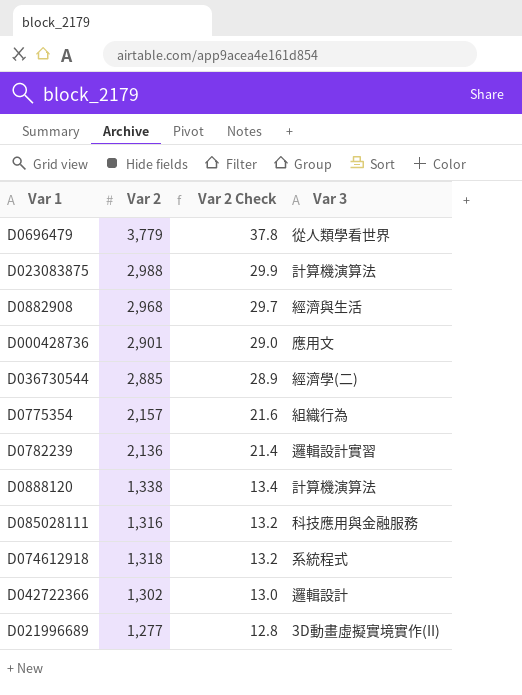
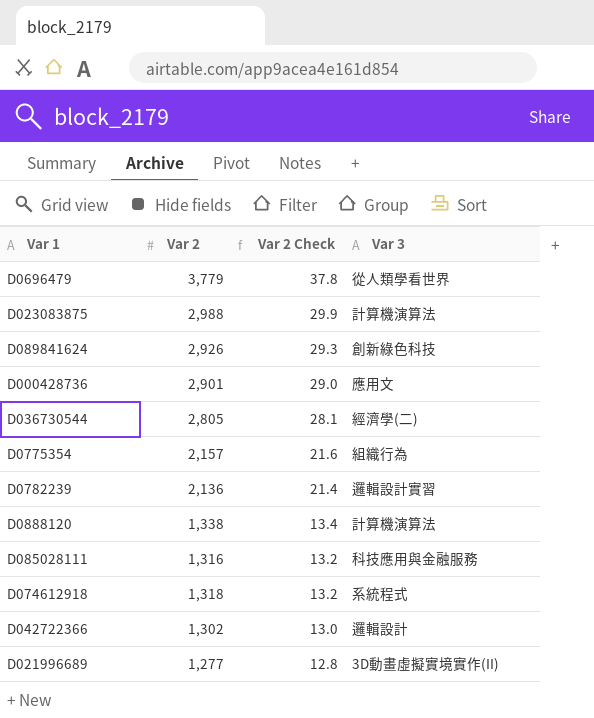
row D0882908: 2,968 | 29.7 | 經濟與生活 -> none
row D089841624: none -> 2,926 | 29.3 | 創新綠色科技
D036730544 | Var 2: 2,885 -> 2,805
D036730544 | Var 2 Check: 28.9 -> 28.1

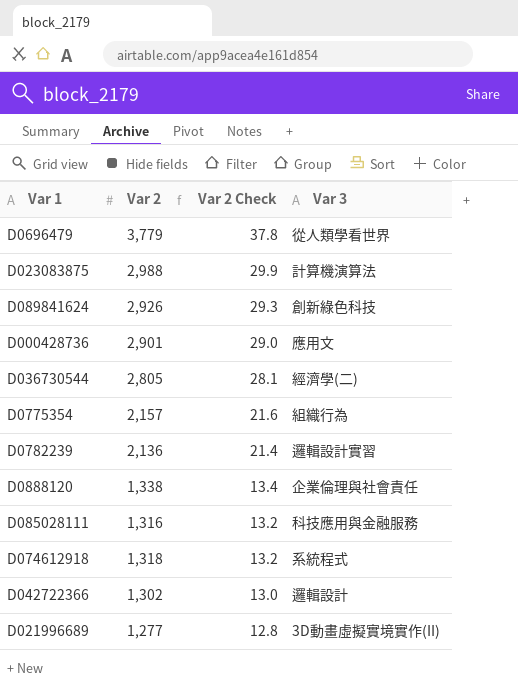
D0888120 | Var 3: 計算機演算法 -> 企業倫理與社會責任

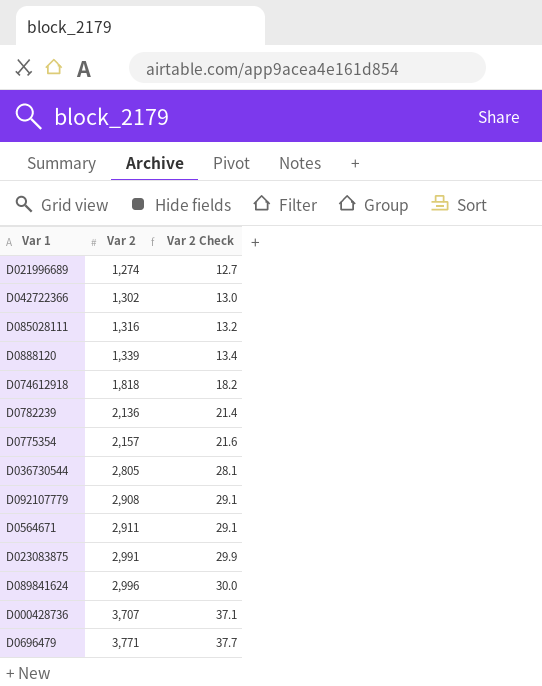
row order: Var 2 Check descending -> Var 2 ascending
column Var 3 | position: 4 -> none
D021996689 | Var 2: 1,277 -> 1,274
D021996689 | Var 2 Check: 12.8 -> 12.7
D0888120 | Var 2: 1,338 -> 1,339
D074612918 | Var 2: 1,318 -> 1,818
D074612918 | Var 2 Check: 13.2 -> 18.2
row D092107779: none -> 2,908 | 29.1
row D0564671: none -> 2,911 | 29.1
D023083875 | Var 2: 2,988 -> 2,991
D089841624 | Var 2: 2,926 -> 2,996
D089841624 | Var 2 Check: 29.3 -> 30.0
D000428736 | Var 2: 2,901 -> 3,707
D000428736 | Var 2 Check: 29.0 -> 37.1
D0696479 | Var 2: 3,779 -> 3,771
D0696479 | Var 2 Check: 37.8 -> 37.7

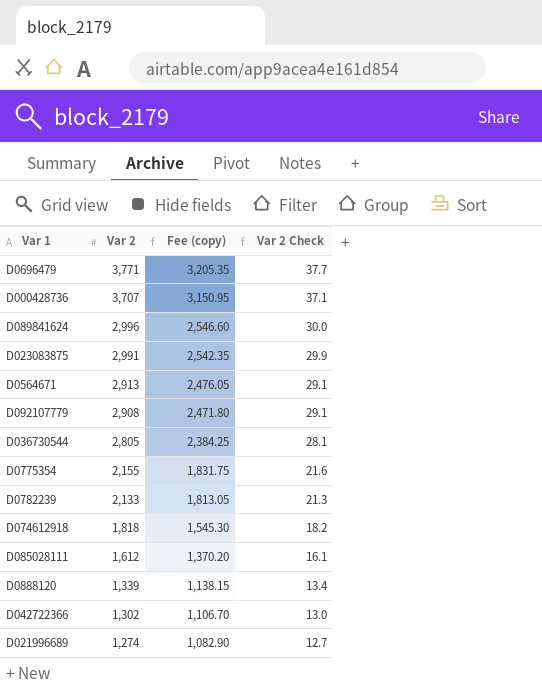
row order: Var 2 ascending -> Var 2 descending
column Fee (copy) | formula: none -> [Var 2] * 0.85
D0564671 | Var 2: 2,911 -> 2,913
D0775354 | Var 2: 2,157 -> 2,155
D0782239 | Var 2: 2,136 -> 2,133
D0782239 | Var 2 Check: 21.4 -> 21.3
D085028111 | Var 2: 1,316 -> 1,612
D085028111 | Var 2 Check: 13.2 -> 16.1

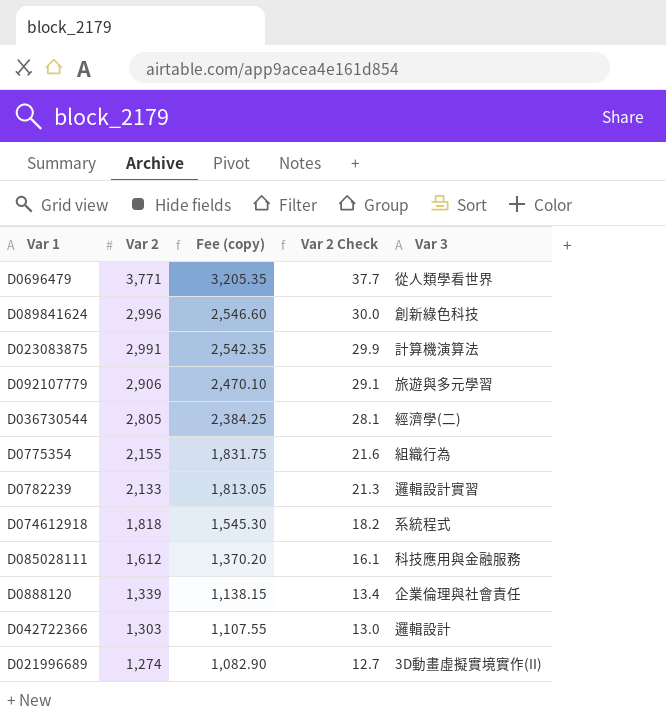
column Var 3 | position: none -> 5
row D000428736: 3,707 | 3,150.95 | 37.1 -> none
row D0564671: 2,913 | 2,476.05 | 29.1 -> none
D092107779 | Var 2: 2,908 -> 2,906
D092107779 | Fee (copy): 2,471.80 -> 2,470.10
D042722366 | Var 2: 1,302 -> 1,303
D042722366 | Fee (copy): 1,106.70 -> 1,107.55

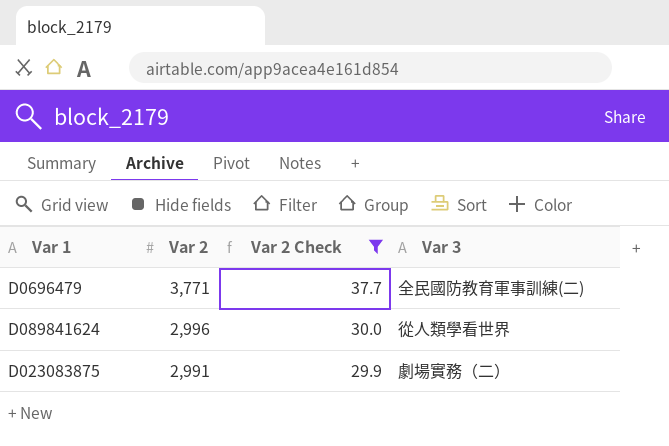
filter: none -> Var 2 Check >= 29.9
column Fee (copy) | formula: [Var 2] * 0.85 -> none
D0696479 | Var 3: 從人類學看世界 -> 全民國防教育軍事訓練(二)
D089841624 | Var 3: 創新綠色科技 -> 從人類學看世界
D023083875 | Var 3: 計算機演算法 -> 劇場實務（二）

